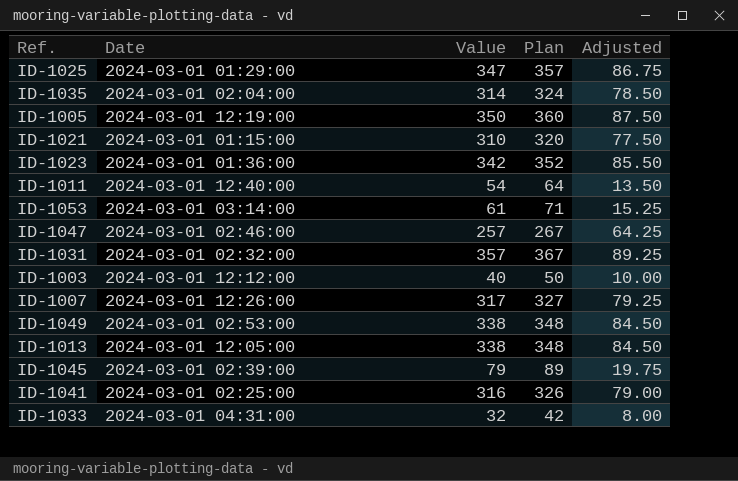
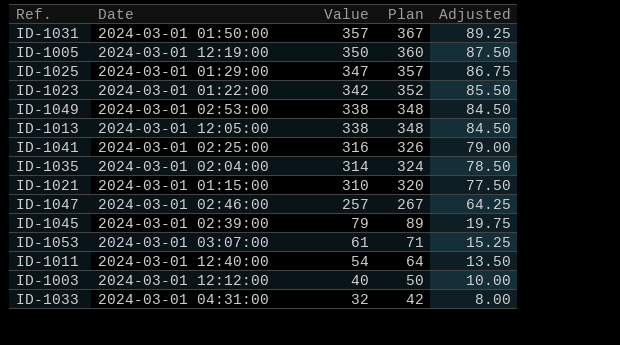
row order: none -> Value descending
row ID-1007: 2024-03-01 12:26:00 | 317 | 327 | 79.25 -> none
ID-1031 | Date: 2024-03-01 02:32:00 -> 2024-03-01 01:50:00
ID-1023 | Date: 2024-03-01 01:36:00 -> 2024-03-01 01:22:00
ID-1053 | Date: 2024-03-01 03:14:00 -> 2024-03-01 03:07:00

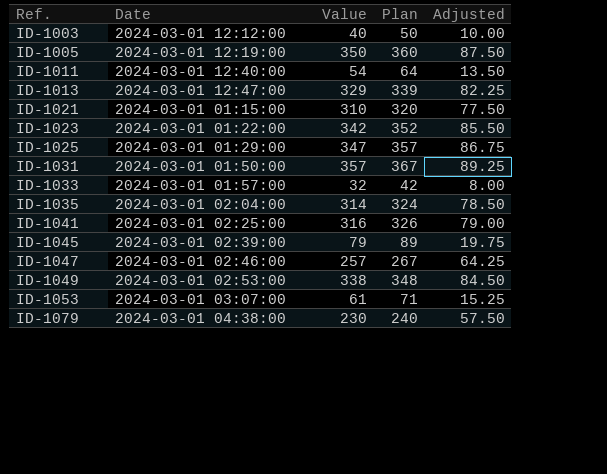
row order: Value descending -> Ref. ascending
ID-1013 | Date: 2024-03-01 12:05:00 -> 2024-03-01 12:47:00
ID-1013 | Value: 338 -> 329
ID-1013 | Plan: 348 -> 339
ID-1013 | Adjusted: 84.50 -> 82.25
ID-1033 | Date: 2024-03-01 04:31:00 -> 2024-03-01 01:57:00
row ID-1079: none -> 2024-03-01 04:38:00 | 230 | 240 | 57.50

